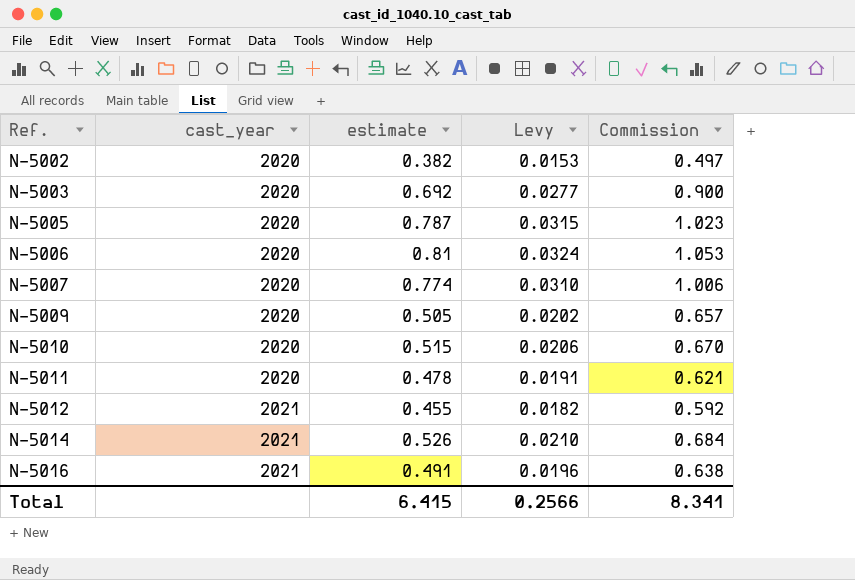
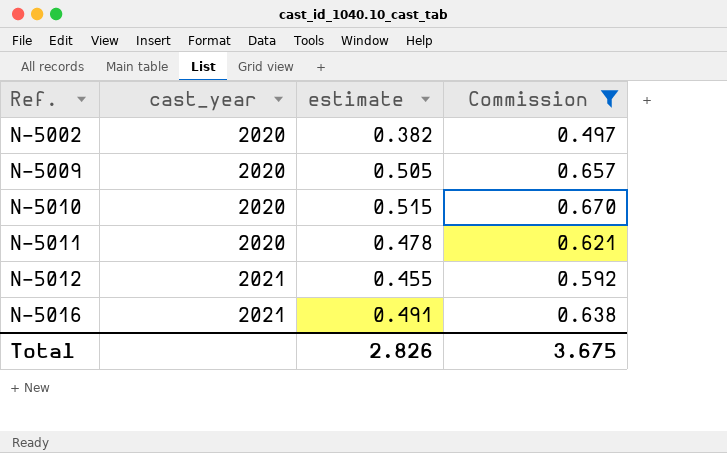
filter: none -> Commission <= 0.670
column Levy | formula: [estimate] * 0.04 -> none
Total | estimate: 6.415 -> 2.826
Total | Commission: 8.341 -> 3.675

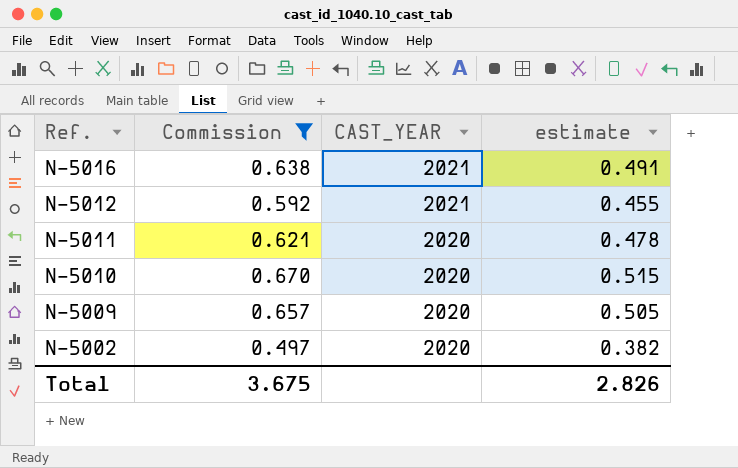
row order: Ref. ascending -> Ref. descending
column Commission | position: 4 -> 2
column name: cast_year -> CAST_YEAR

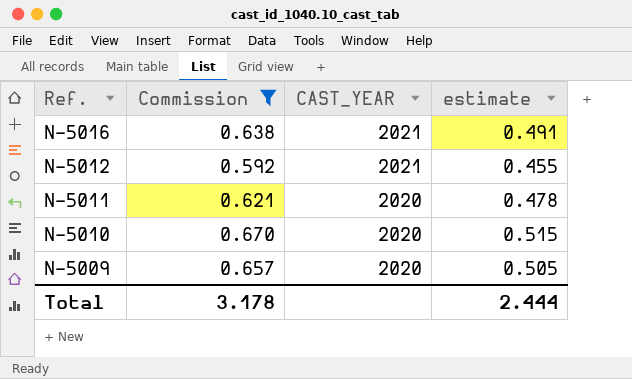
row N-5002: 0.497 | 2020 | 0.382 -> none
Total | Commission: 3.675 -> 3.178
Total | estimate: 2.826 -> 2.444

